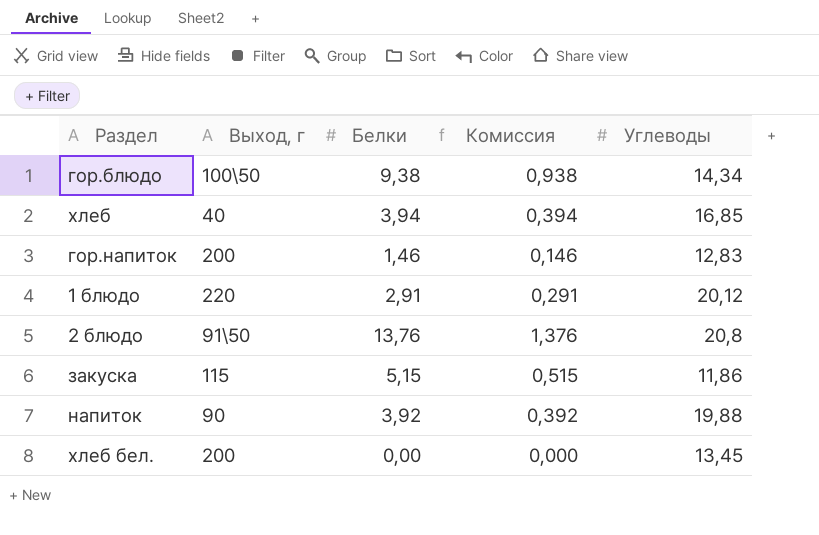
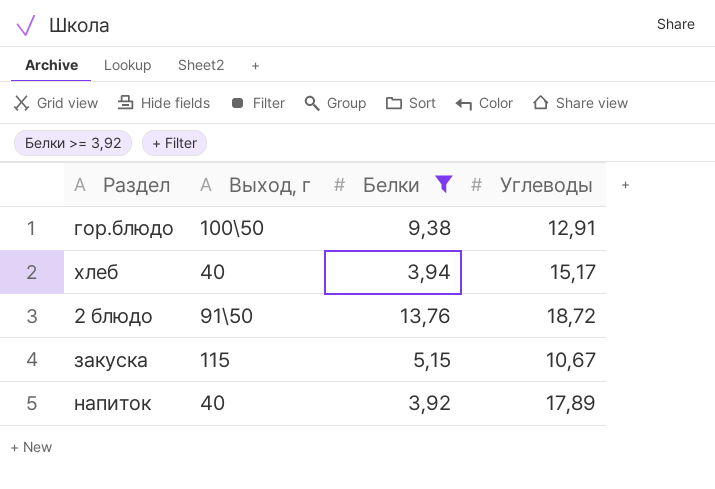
filter: none -> Белки >= 3,92
column Комиссия | formula: [Белки] * 0,1 -> none
гор.блюдо | Углеводы: 14,34 -> 12,91
хлеб | Углеводы: 16,85 -> 15,17
2 блюдо | Углеводы: 20,8 -> 18,72
закуска | Углеводы: 11,86 -> 10,67
напиток | Выход, г: 90 -> 40
напиток | Углеводы: 19,88 -> 17,89

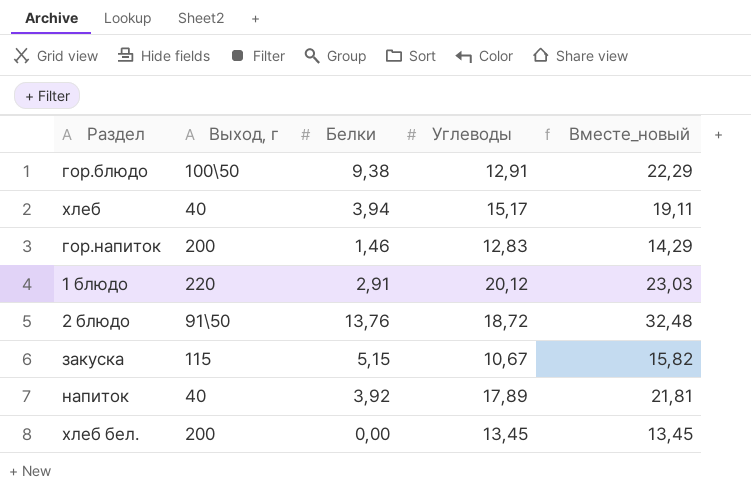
filter: Белки >= 3,92 -> none
column Вместе_новый | formula: none -> [Белки] + [Углеводы]

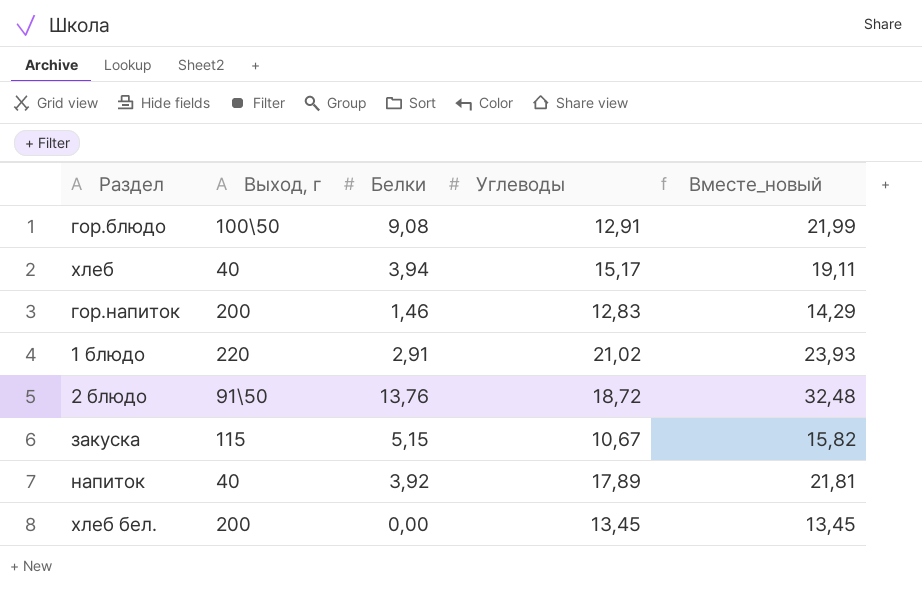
гор.блюдо | Белки: 9,38 -> 9,08
гор.блюдо | Вместе_новый: 22,29 -> 21,99
1 блюдо | Углеводы: 20,12 -> 21,02
1 блюдо | Вместе_новый: 23,03 -> 23,93

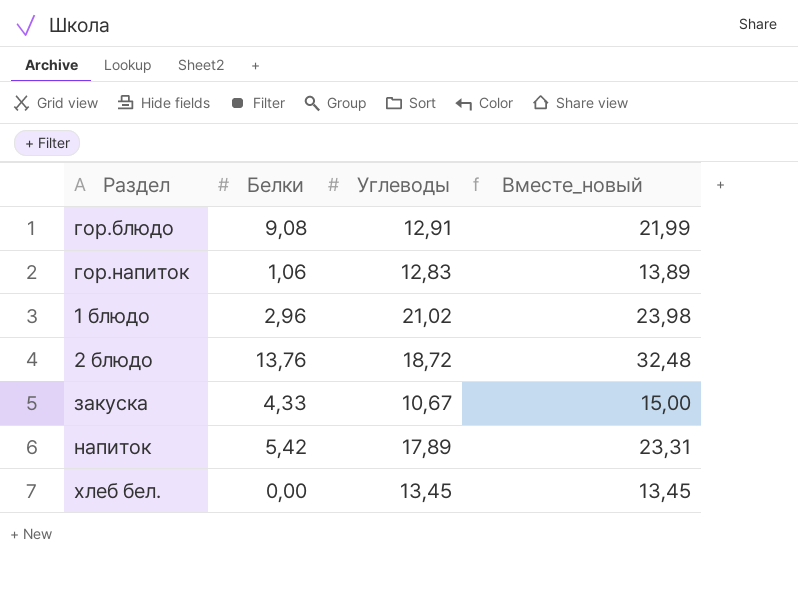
column Выход, г | position: 2 -> none
row хлеб: 40 | 3,94 | 15,17 | 19,11 -> none
гор.напиток | Белки: 1,46 -> 1,06
гор.напиток | Вместе_новый: 14,29 -> 13,89
1 блюдо | Белки: 2,91 -> 2,96
1 блюдо | Вместе_новый: 23,93 -> 23,98
закуска | Белки: 5,15 -> 4,33
закуска | Вместе_новый: 15,82 -> 15,00
напиток | Белки: 3,92 -> 5,42
напиток | Вместе_новый: 21,81 -> 23,31

